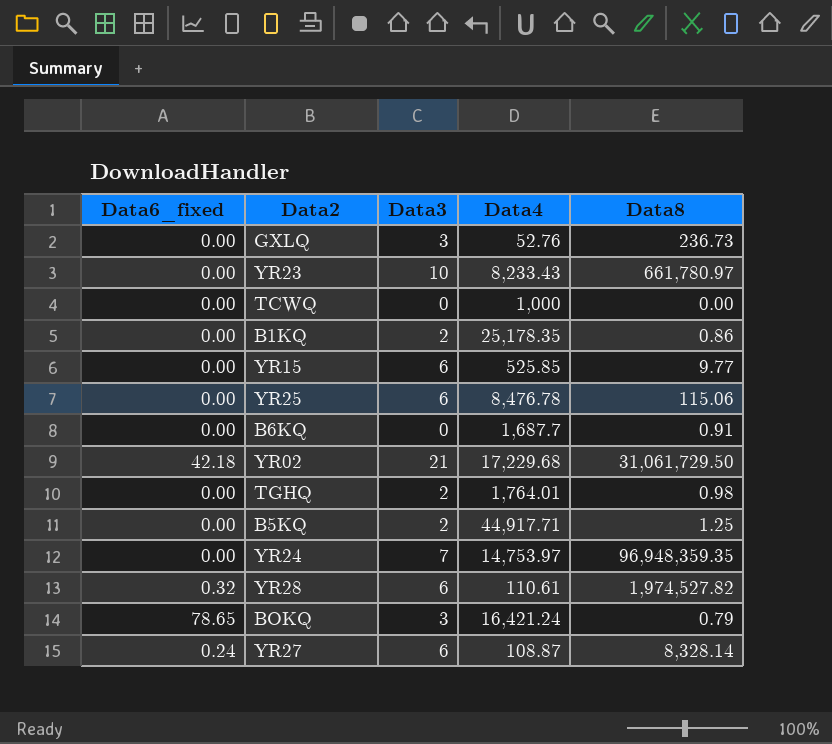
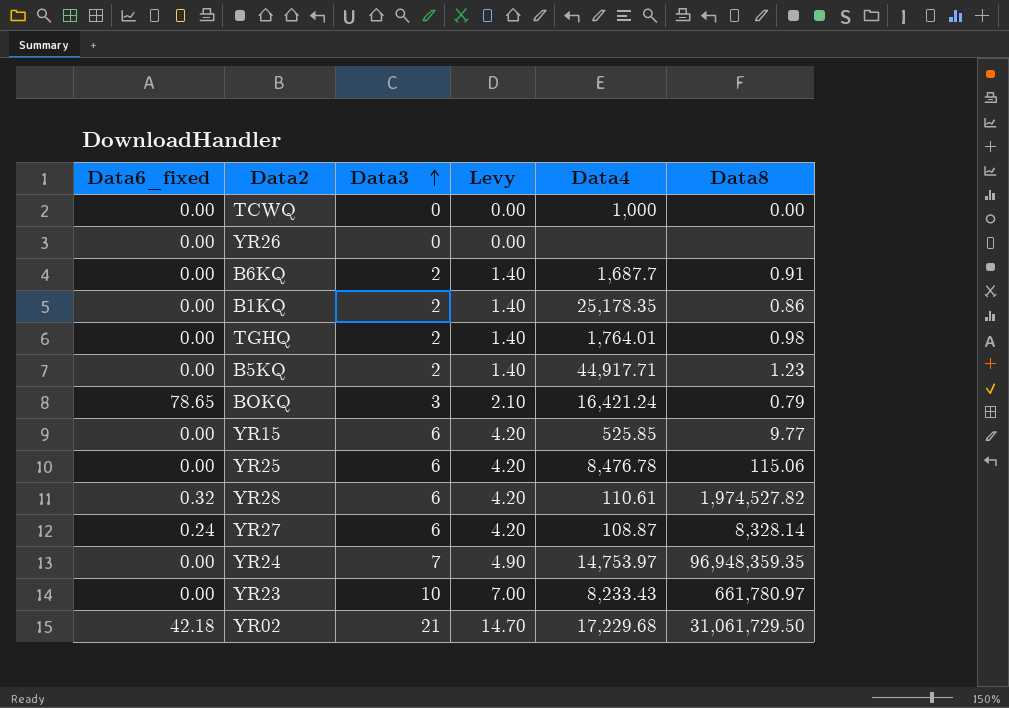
row order: none -> Data3 ascending
column Levy | formula: none -> [Data3] * 0.7
row GXLQ: 0.00 | 3 | 52.76 | 236.73 -> none
row YR26: none -> 0.00 | 0 | 0.00 | none | none
B6KQ | Data3: 0 -> 2
B5KQ | Data8: 1.25 -> 1.23

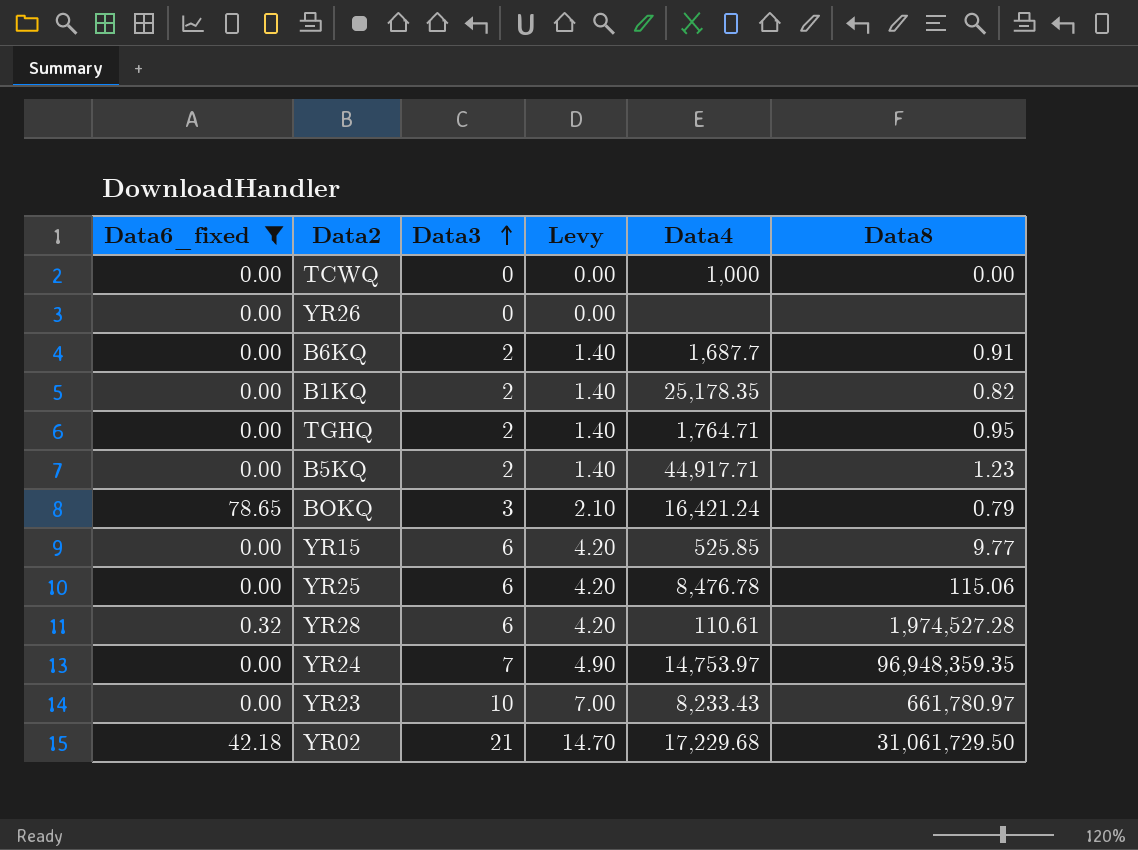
filter: none -> Data6_fixed != 0.24
B1KQ | Data8: 0.86 -> 0.82
TGHQ | Data4: 1,764.01 -> 1,764.71
TGHQ | Data8: 0.98 -> 0.95
YR28 | Data8: 1,974,527.82 -> 1,974,527.28

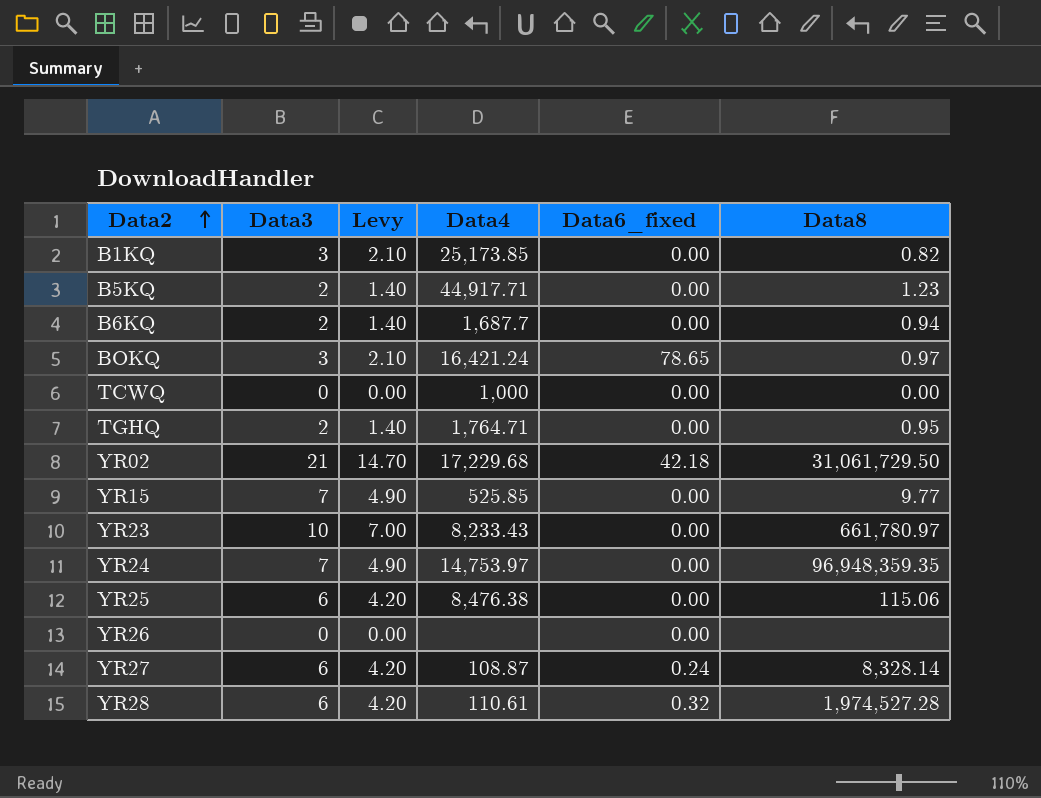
filter: Data6_fixed != 0.24 -> none
row order: Data3 ascending -> Data2 ascending
column Data6_fixed | position: 1 -> 5
B1KQ | Data3: 2 -> 3
B1KQ | Levy: 1.40 -> 2.10
B1KQ | Data4: 25,178.35 -> 25,173.85
B6KQ | Data8: 0.91 -> 0.94
BOKQ | Data8: 0.79 -> 0.97
YR15 | Data3: 6 -> 7
YR15 | Levy: 4.20 -> 4.90
YR25 | Data4: 8,476.78 -> 8,476.38

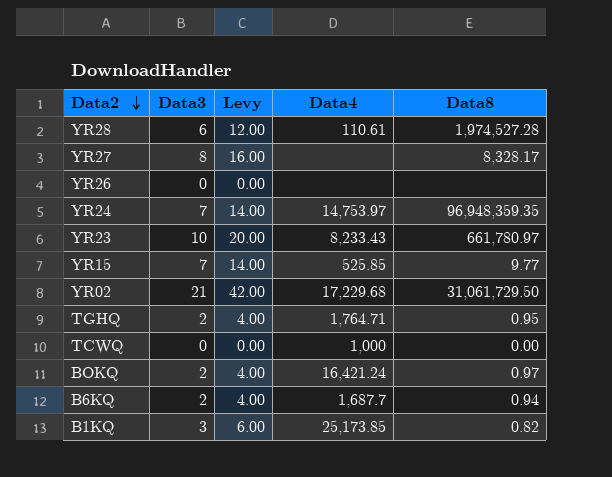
row order: Data2 ascending -> Data2 descending
column Data6_fixed | position: 5 -> none
column Levy | formula: [Data3] * 0.7 -> [Data3] * 2
row B5KQ: 2 | 1.40 | 44,917.71 | 0.00 | 1.23 -> none
row YR25: 6 | 4.20 | 8,476.38 | 0.00 | 115.06 -> none
YR27 | Data3: 6 -> 8
YR27 | Data4: 108.87 -> none
YR27 | Data8: 8,328.14 -> 8,328.17
BOKQ | Data3: 3 -> 2

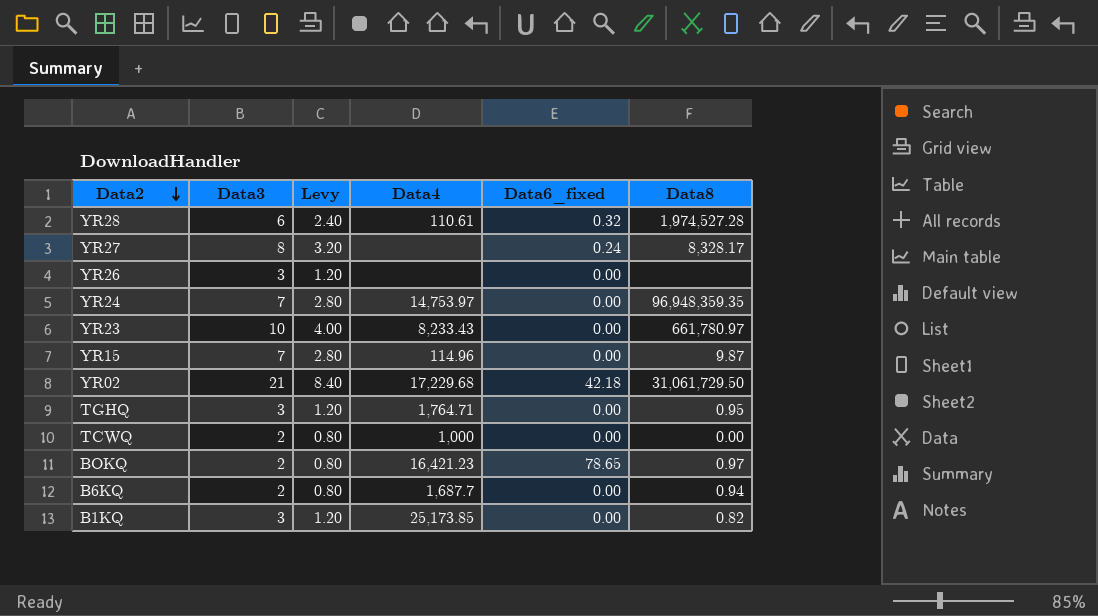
column Levy | formula: [Data3] * 2 -> [Data3] * 0.4
column Data6_fixed | position: none -> 5
YR26 | Data3: 0 -> 3
YR15 | Data4: 525.85 -> 114.96
YR15 | Data8: 9.77 -> 9.87
TGHQ | Data3: 2 -> 3
TCWQ | Data3: 0 -> 2
BOKQ | Data4: 16,421.24 -> 16,421.23

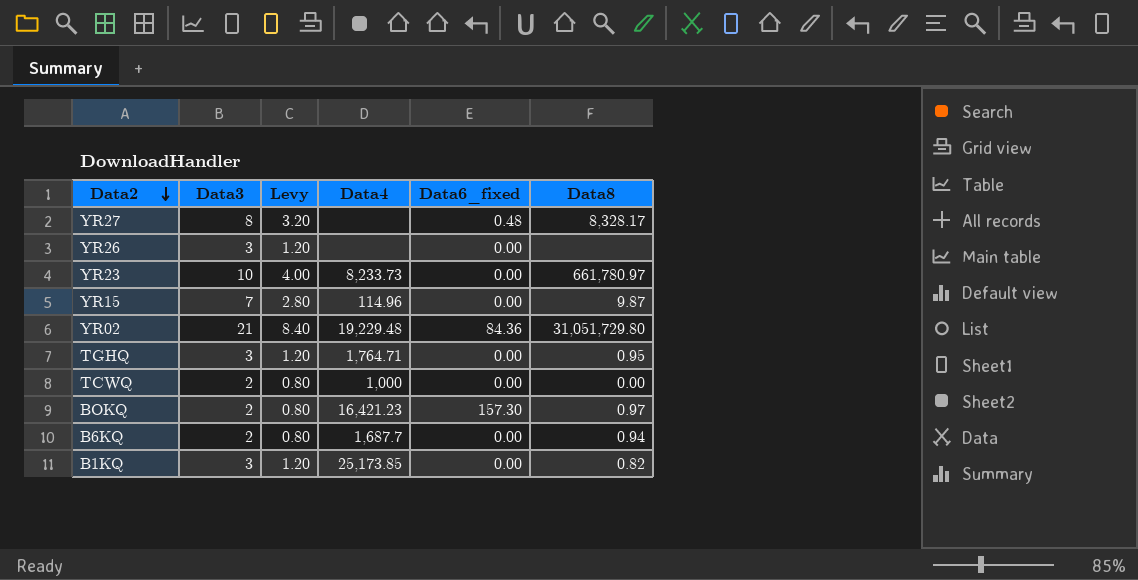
row YR28: 6 | 2.40 | 110.61 | 0.32 | 1,974,527.28 -> none
row YR24: 7 | 2.80 | 14,753.97 | 0.00 | 96,948,359.35 -> none
YR27 | Data6_fixed: 0.24 -> 0.48
YR23 | Data4: 8,233.43 -> 8,233.73
YR02 | Data4: 17,229.68 -> 19,229.48
YR02 | Data6_fixed: 42.18 -> 84.36
YR02 | Data8: 31,061,729.50 -> 31,051,729.80
BOKQ | Data6_fixed: 78.65 -> 157.30

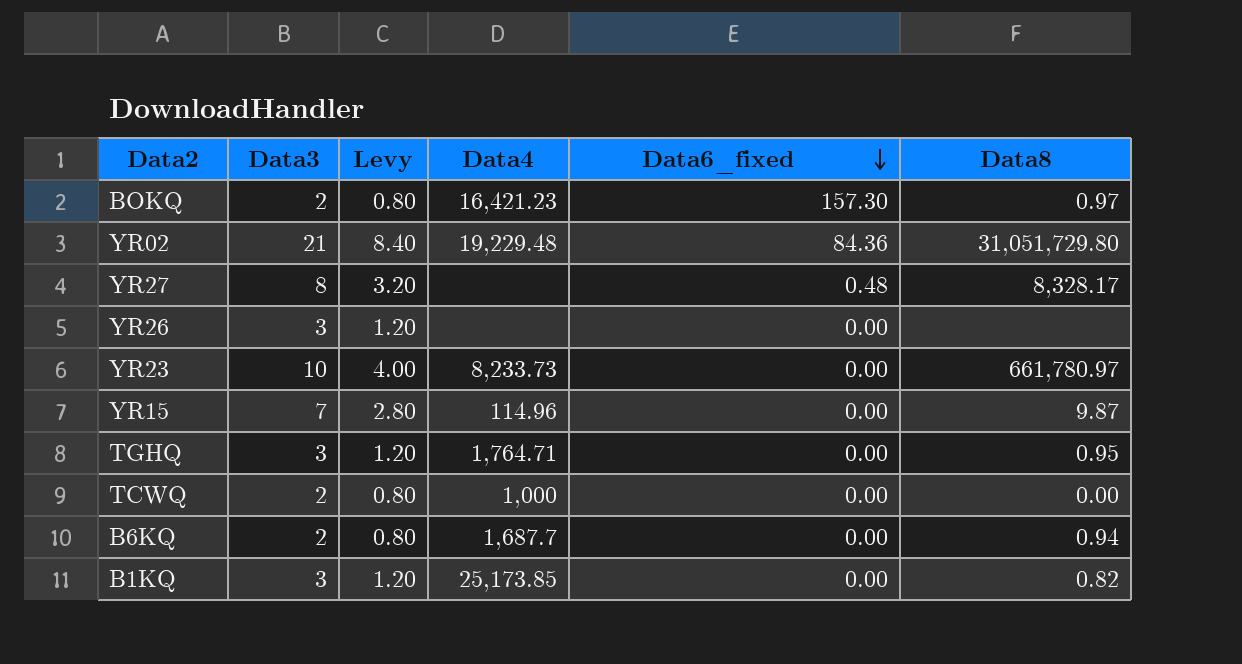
row order: Data2 descending -> Data6_fixed descending

